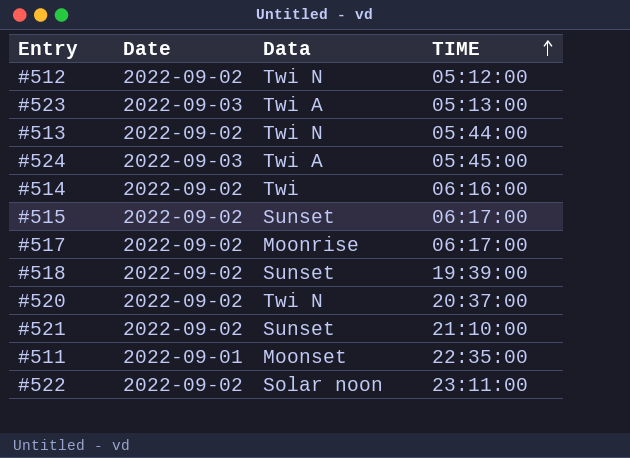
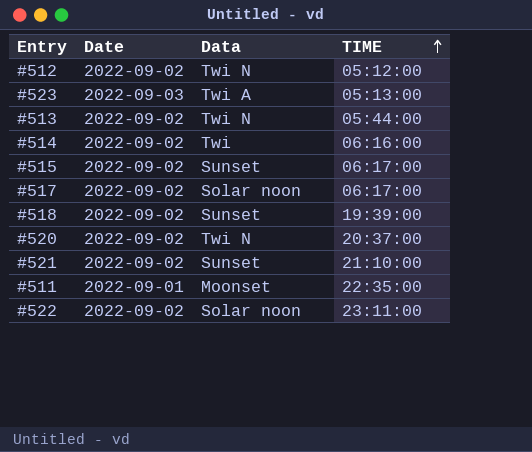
row #524: 2022-09-03 | Twi A | 05:45:00 -> none
#517 | Data: Moonrise -> Solar noon

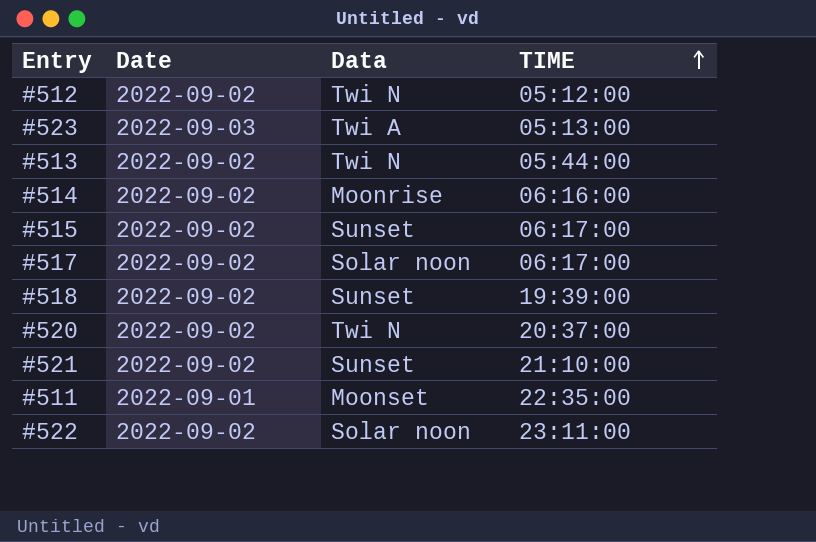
#514 | Data: Twi -> Moonrise

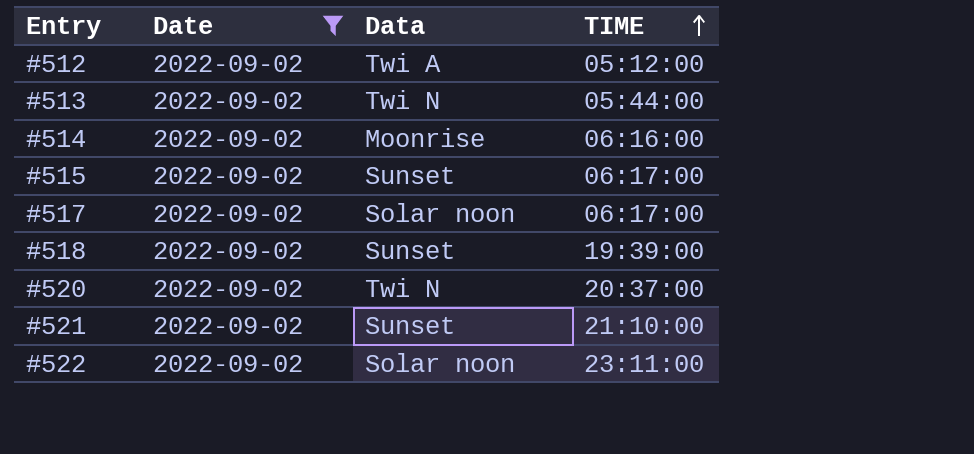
filter: none -> Date = 2022-09-02
#512 | Data: Twi N -> Twi A

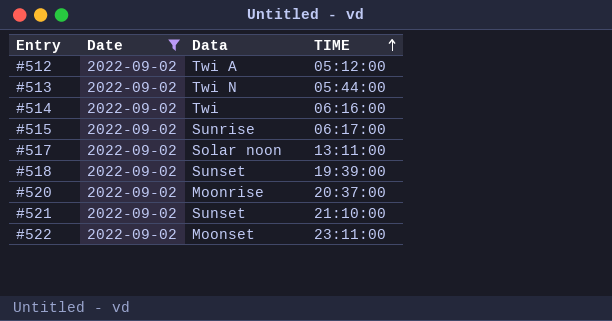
#514 | Data: Moonrise -> Twi
#515 | Data: Sunset -> Sunrise
#517 | TIME: 06:17:00 -> 13:11:00
#520 | Data: Twi N -> Moonrise
#522 | Data: Solar noon -> Moonset

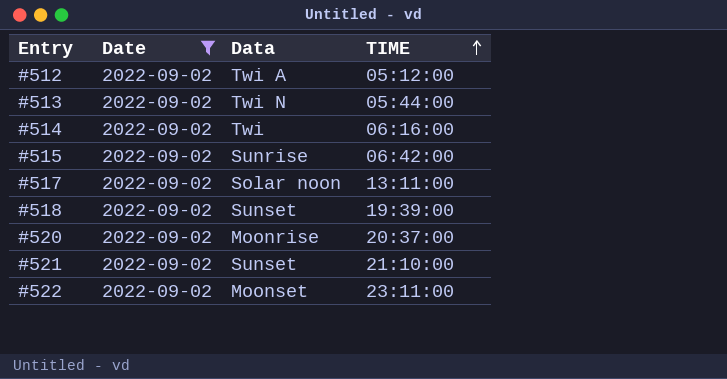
#515 | TIME: 06:17:00 -> 06:42:00

